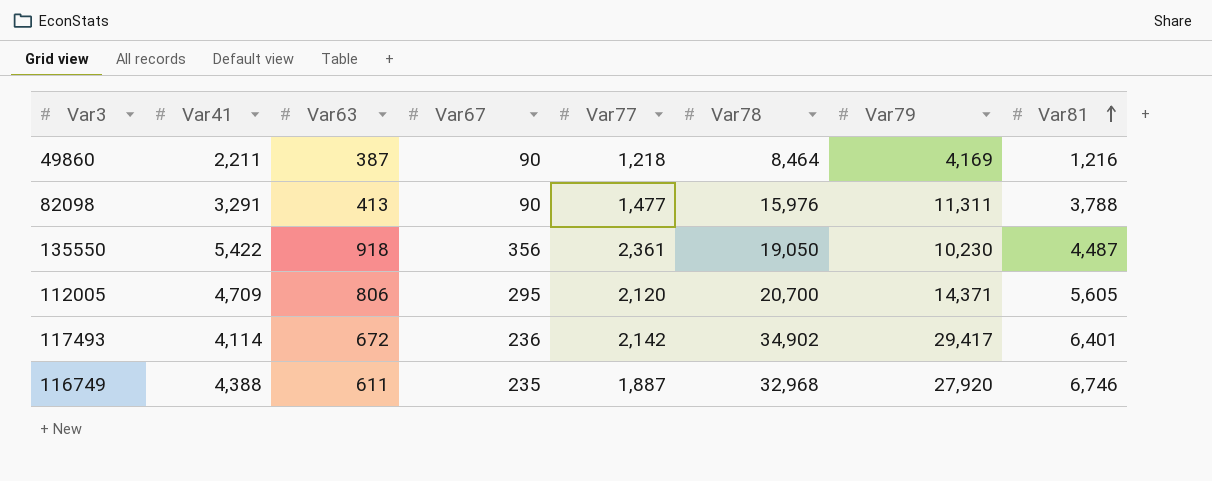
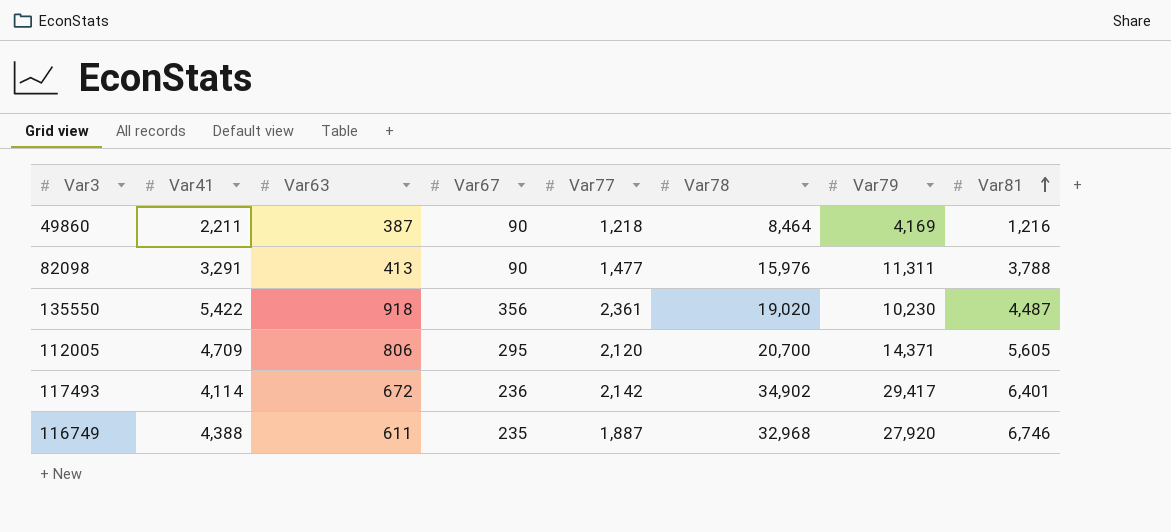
135550 | Var78: 19,050 -> 19,020

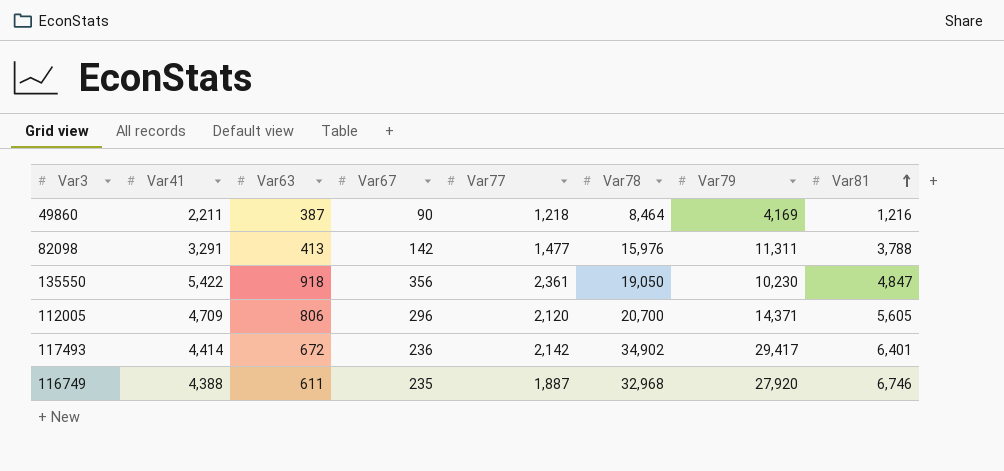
82098 | Var67: 90 -> 142
135550 | Var78: 19,020 -> 19,050
135550 | Var81: 4,487 -> 4,847
112005 | Var67: 295 -> 296
117493 | Var41: 4,114 -> 4,414

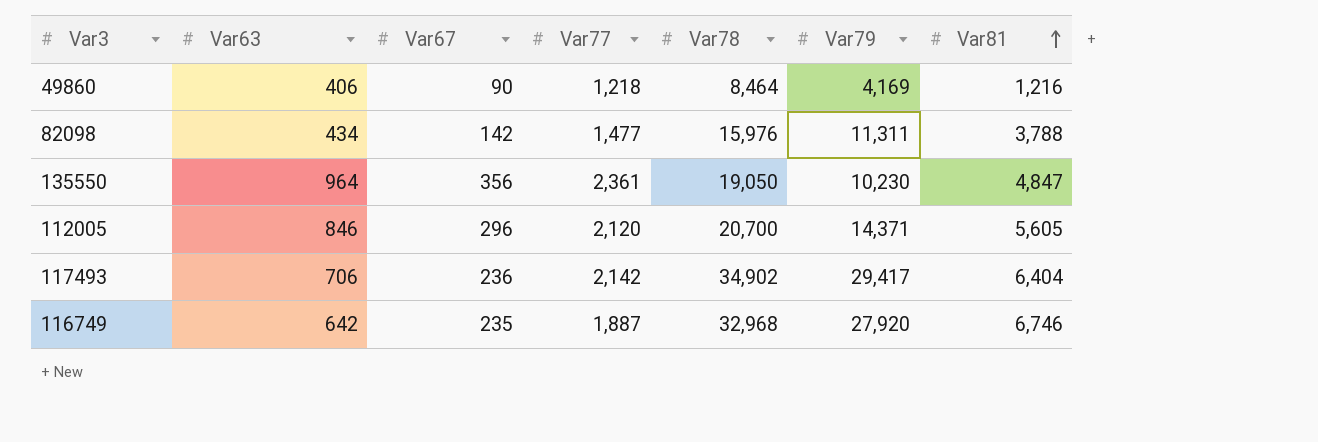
column Var41 | position: 2 -> none
49860 | Var63: 387 -> 406
82098 | Var63: 413 -> 434
135550 | Var63: 918 -> 964
112005 | Var63: 806 -> 846
117493 | Var63: 672 -> 706
117493 | Var81: 6,401 -> 6,404
116749 | Var63: 611 -> 642

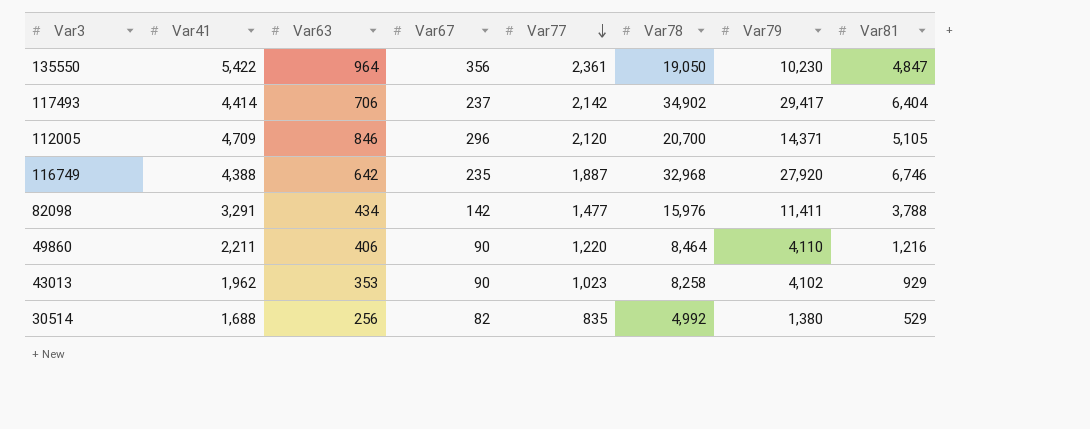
row order: Var81 ascending -> Var77 descending
column Var41 | position: none -> 2
117493 | Var67: 236 -> 237
112005 | Var81: 5,605 -> 5,105
82098 | Var79: 11,311 -> 11,411
49860 | Var77: 1,218 -> 1,220
49860 | Var79: 4,169 -> 4,110
row 43013: none -> 1,962 | 353 | 90 | 1,023 | 8,258 | 4,102 | 929
row 30514: none -> 1,688 | 256 | 82 | 835 | 4,992 | 1,380 | 529

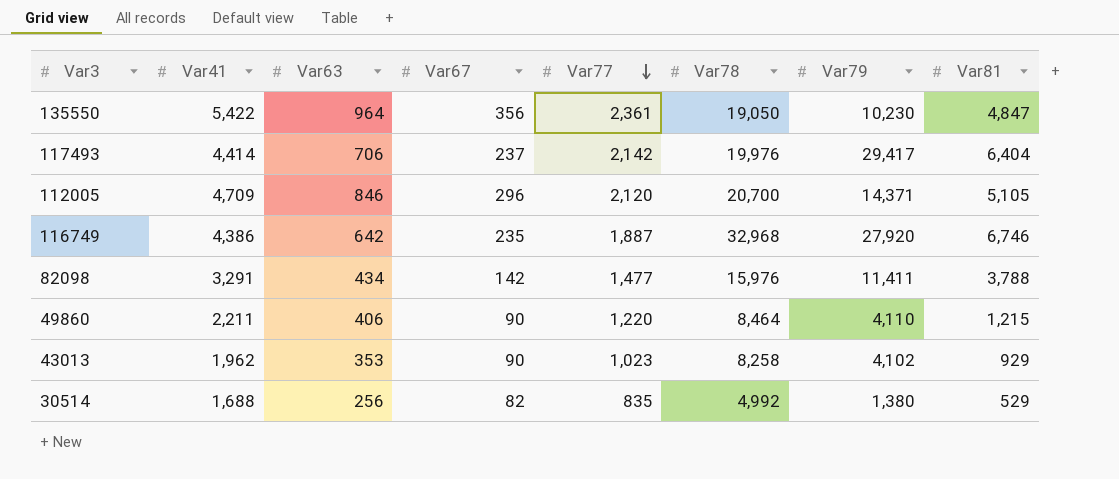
117493 | Var78: 34,902 -> 19,976
116749 | Var41: 4,388 -> 4,386
49860 | Var81: 1,216 -> 1,215

